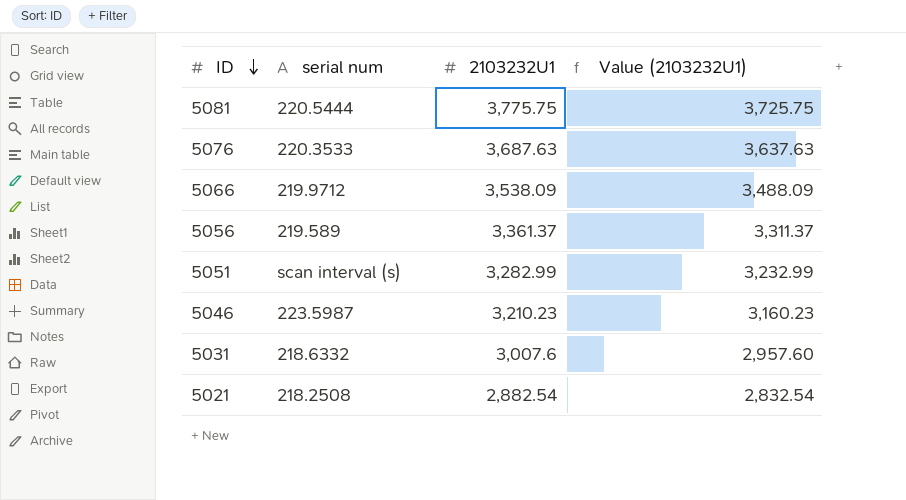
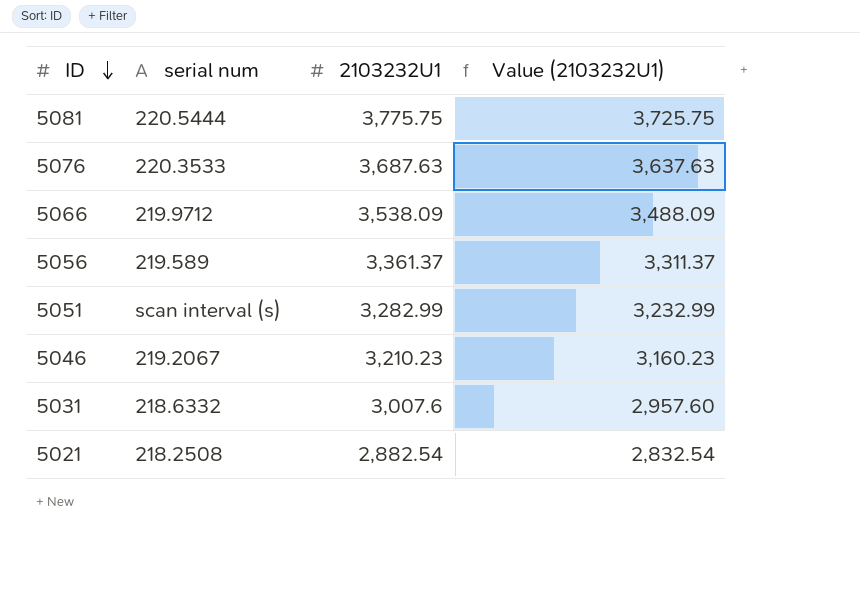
5046 | serial num: 223.5987 -> 219.2067

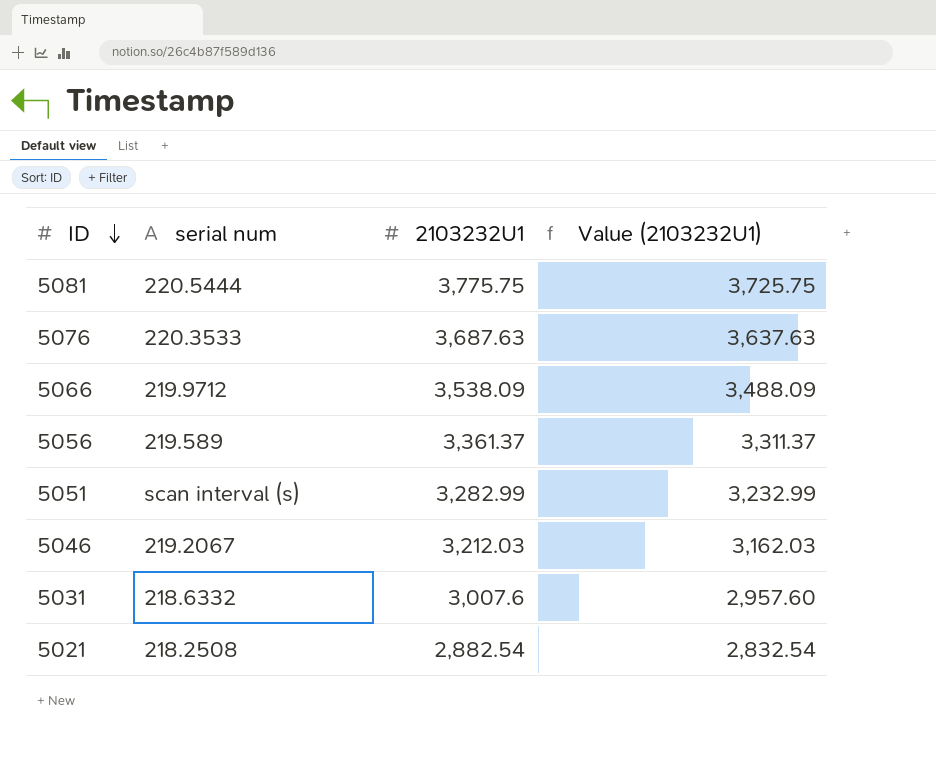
5046 | 2103232U1: 3,210.23 -> 3,212.03
5046 | Value (2103232U1): 3,160.23 -> 3,162.03

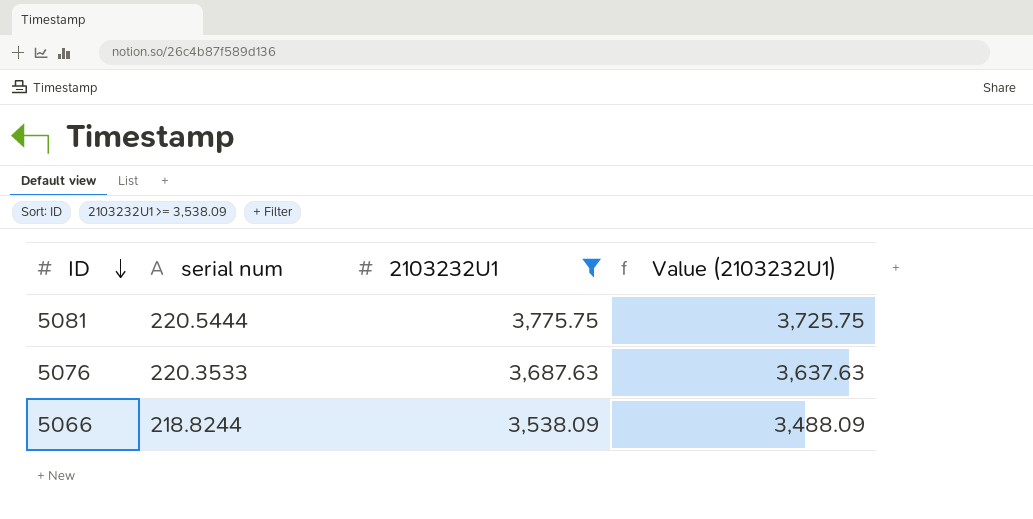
filter: none -> 2103232U1 >= 3,538.09
5066 | serial num: 219.9712 -> 218.8244

